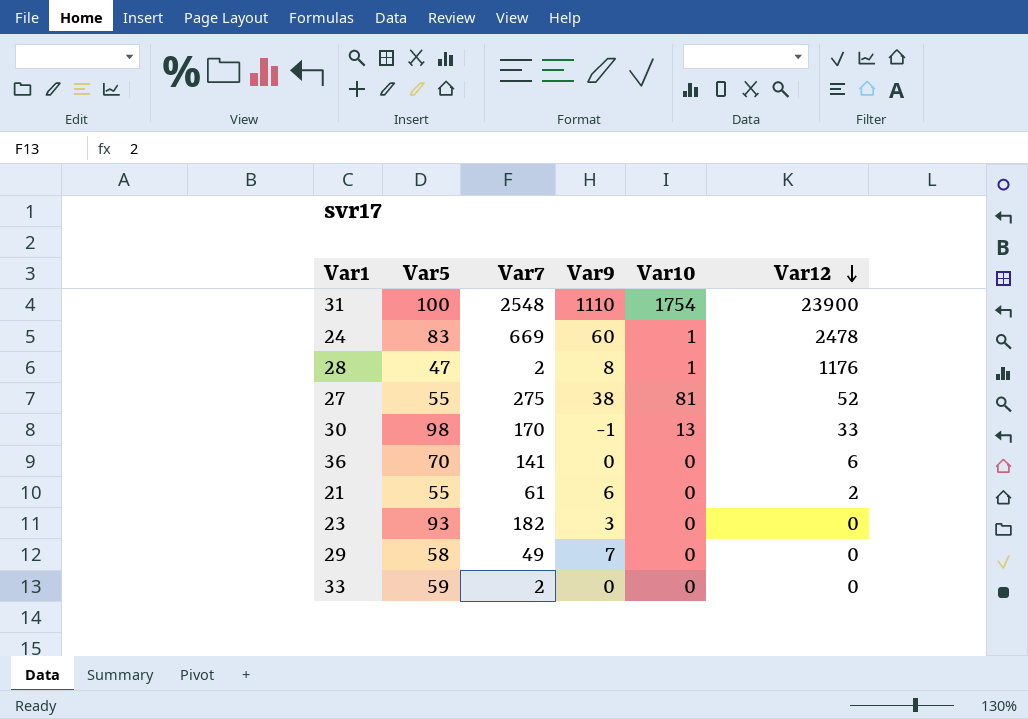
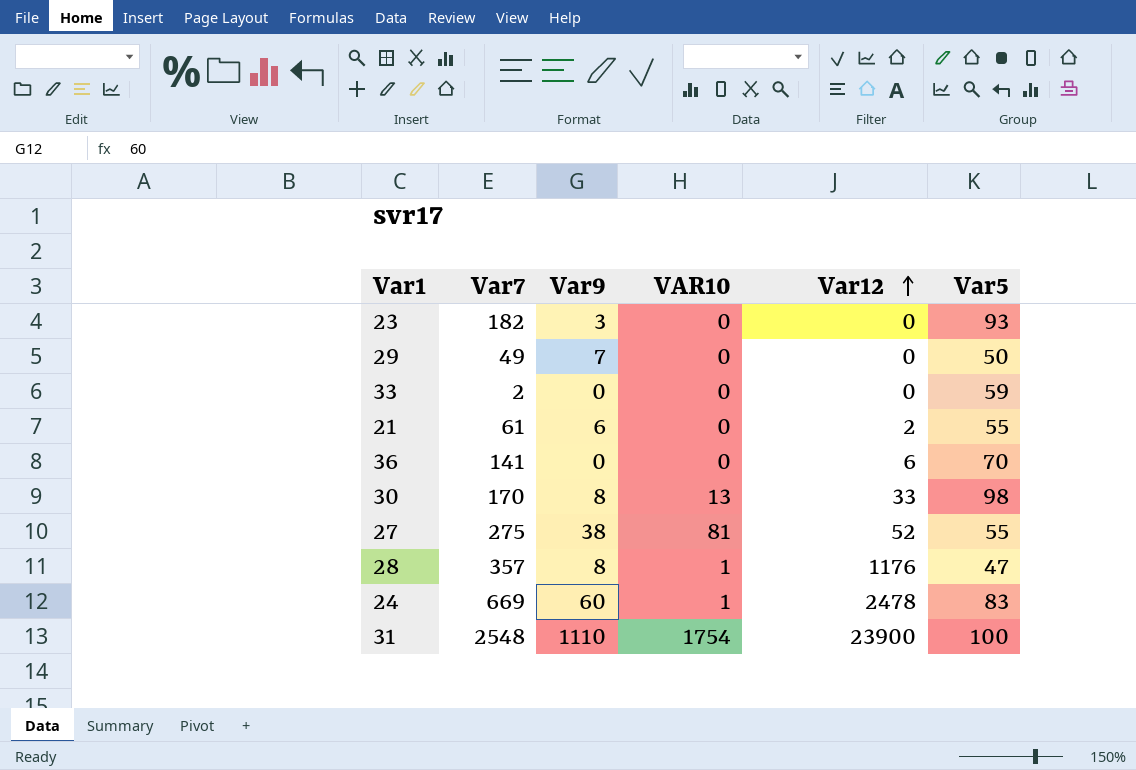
row order: Var12 descending -> Var12 ascending
column name: Var10 -> VAR10
column Var5 | position: 2 -> 6
29 | Var5: 58 -> 50
30 | Var9: -1 -> 8
28 | Var7: 2 -> 357

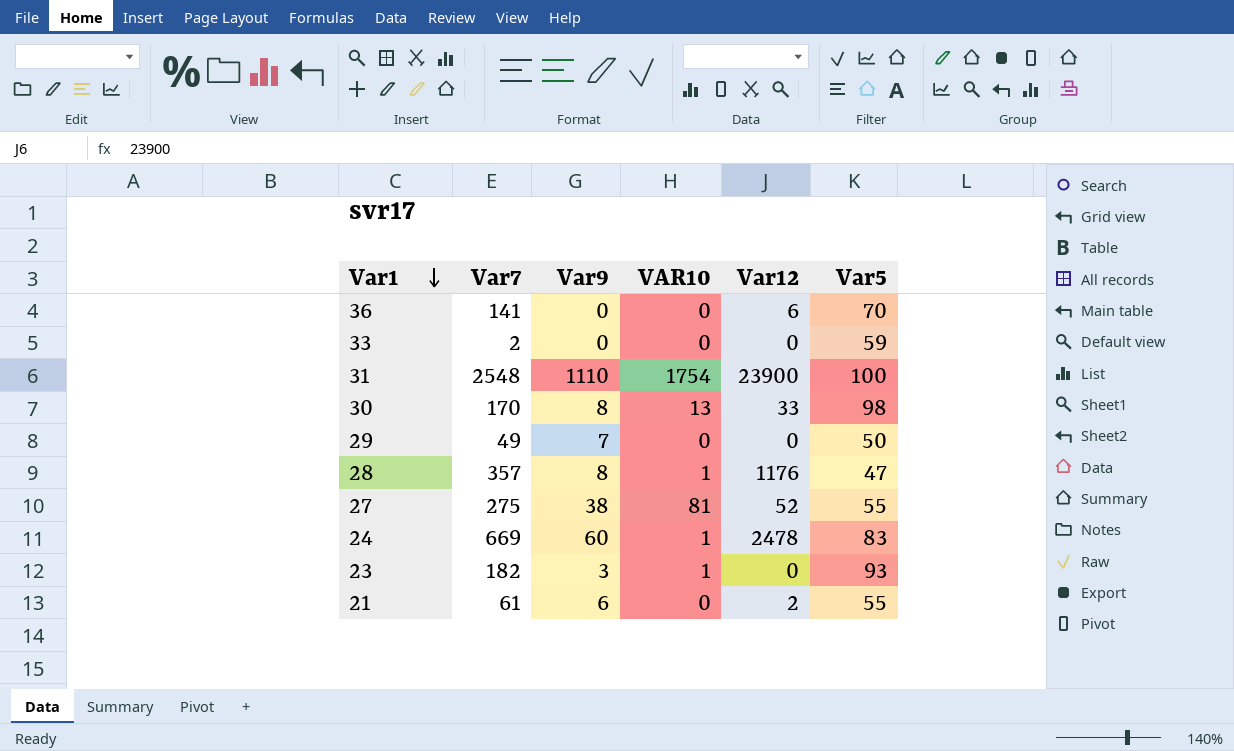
row order: Var12 ascending -> Var1 descending
23 | VAR10: 0 -> 1

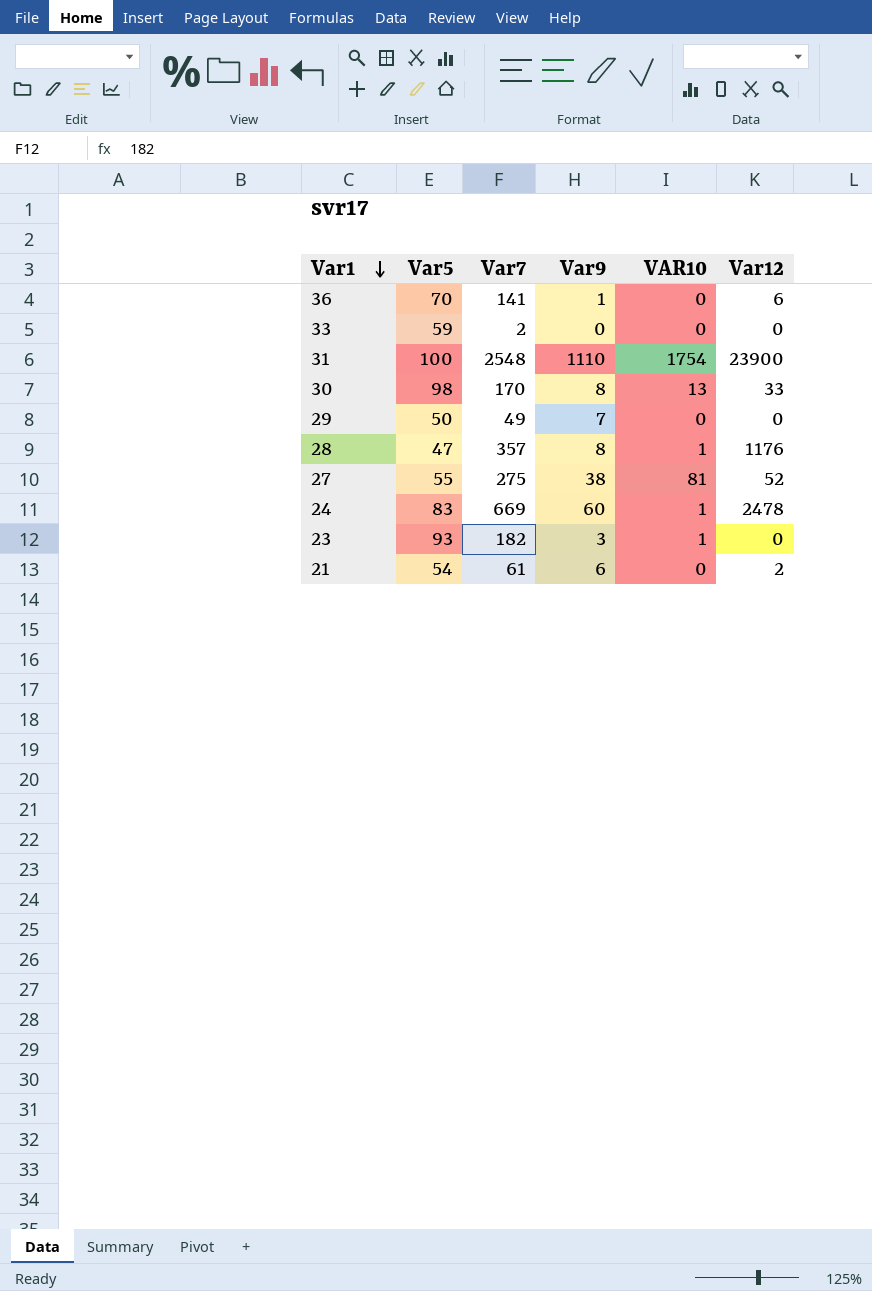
column Var5 | position: 6 -> 2
36 | Var9: 0 -> 1
21 | Var5: 55 -> 54

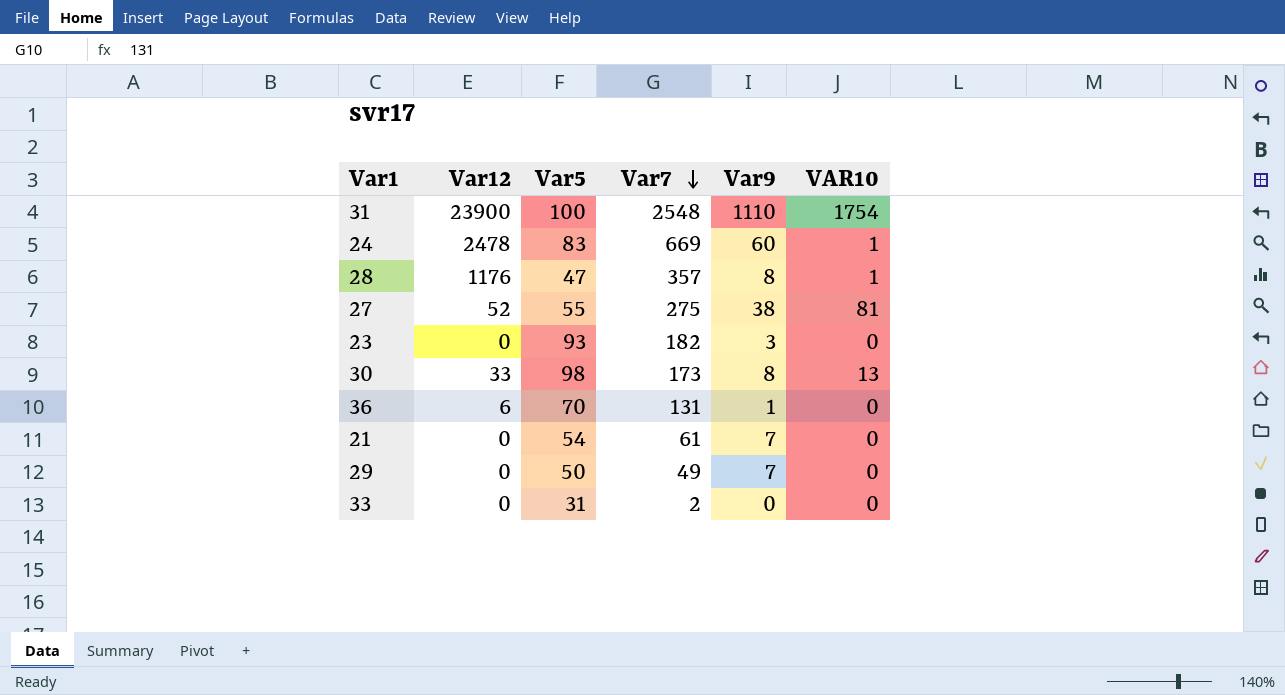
row order: Var1 descending -> Var7 descending
column Var12 | position: 6 -> 2
23 | VAR10: 1 -> 0
30 | Var7: 170 -> 173
36 | Var7: 141 -> 131
21 | Var12: 2 -> 0
21 | Var9: 6 -> 7
33 | Var5: 59 -> 31

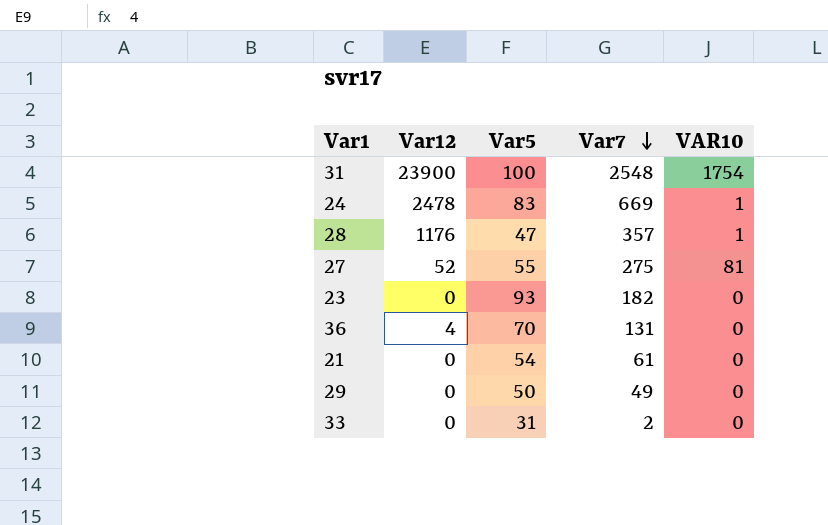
column Var9 | position: 5 -> none
row 30: 33 | 98 | 173 | 8 | 13 -> none
36 | Var12: 6 -> 4

